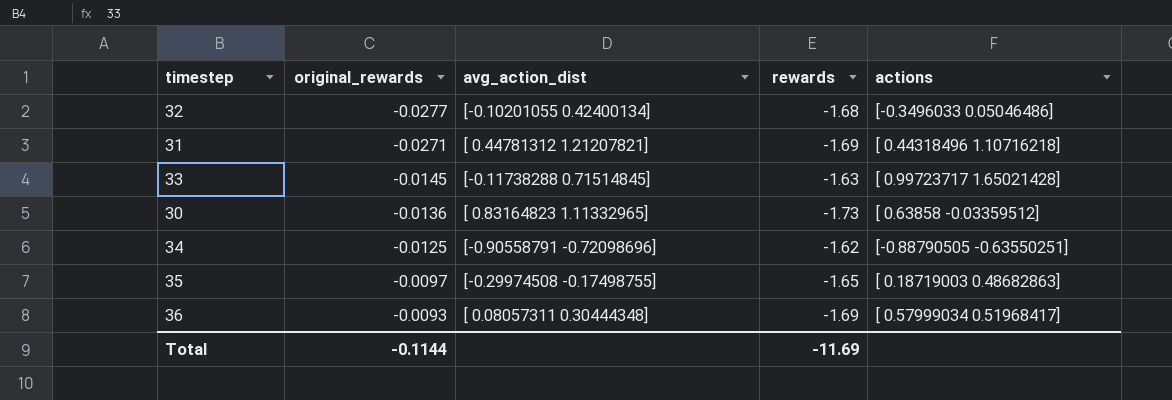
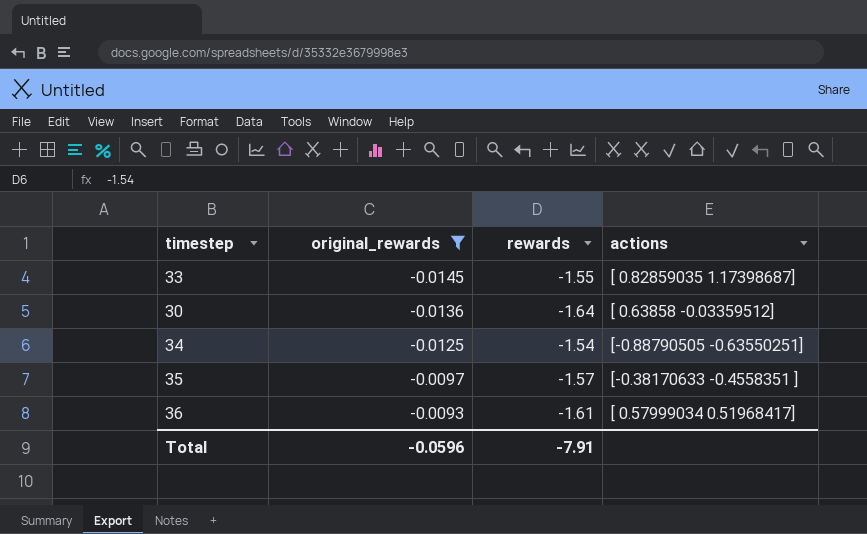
filter: none -> original_rewards >= -0.0145
column avg_action_dist | position: 3 -> none
33 | rewards: -1.63 -> -1.55
33 | actions: [ 0.99723717 1.65021428] -> [ 0.82859035 1.17398687]
30 | rewards: -1.73 -> -1.64
34 | rewards: -1.62 -> -1.54
35 | rewards: -1.65 -> -1.57
35 | actions: [ 0.18719003 0.48682863] -> [-0.38170633 -0.4558351 ]
36 | rewards: -1.69 -> -1.61
Total | original_rewards: -0.1144 -> -0.0596
Total | rewards: -11.69 -> -7.91

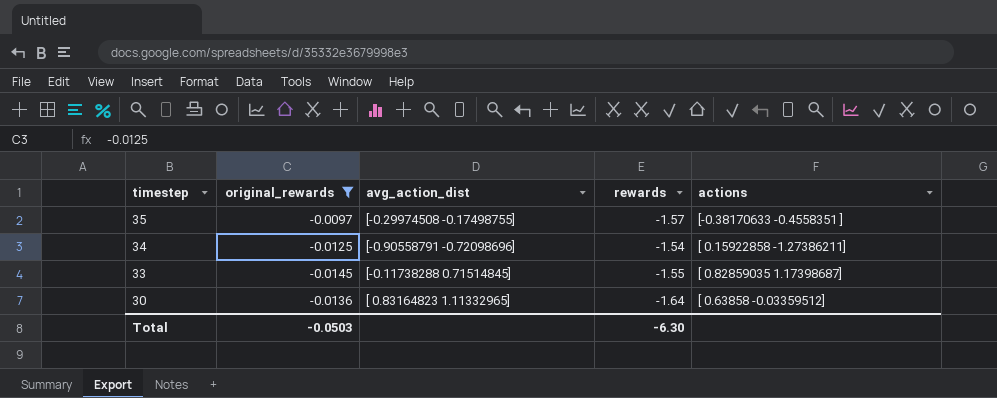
row order: original_rewards ascending -> timestep descending
column avg_action_dist | position: none -> 3
row 36: -0.0093 | -1.61 | [ 0.57999034 0.51968417] -> none
34 | actions: [-0.88790505 -0.63550251] -> [ 0.15922858 -1.27386211]
Total | original_rewards: -0.0596 -> -0.0503
Total | rewards: -7.91 -> -6.30

